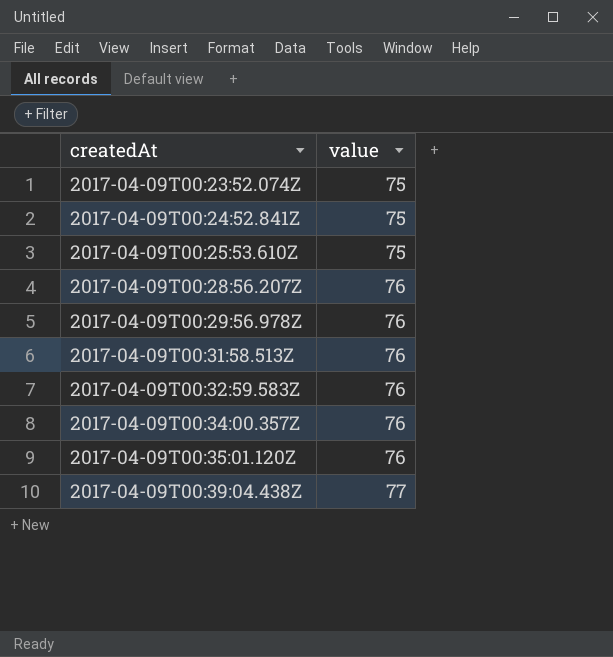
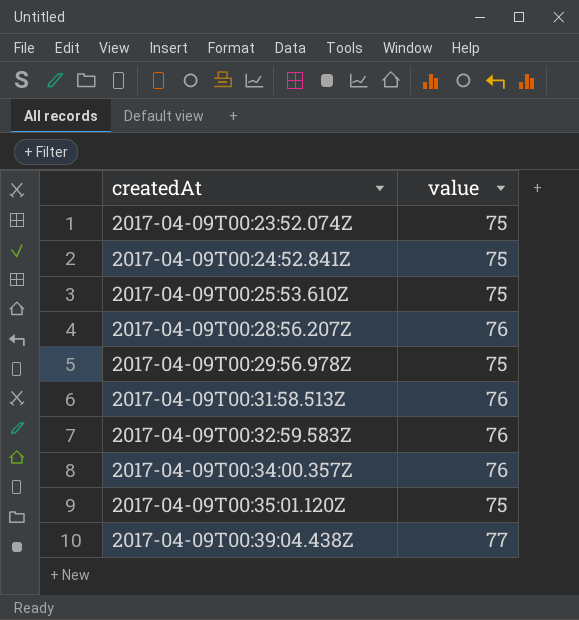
2017-04-09T00:29:56.978Z | value: 76 -> 75
2017-04-09T00:35:01.120Z | value: 76 -> 75

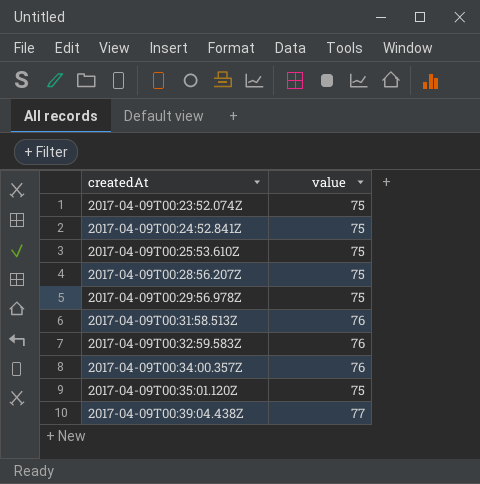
2017-04-09T00:28:56.207Z | value: 76 -> 75

